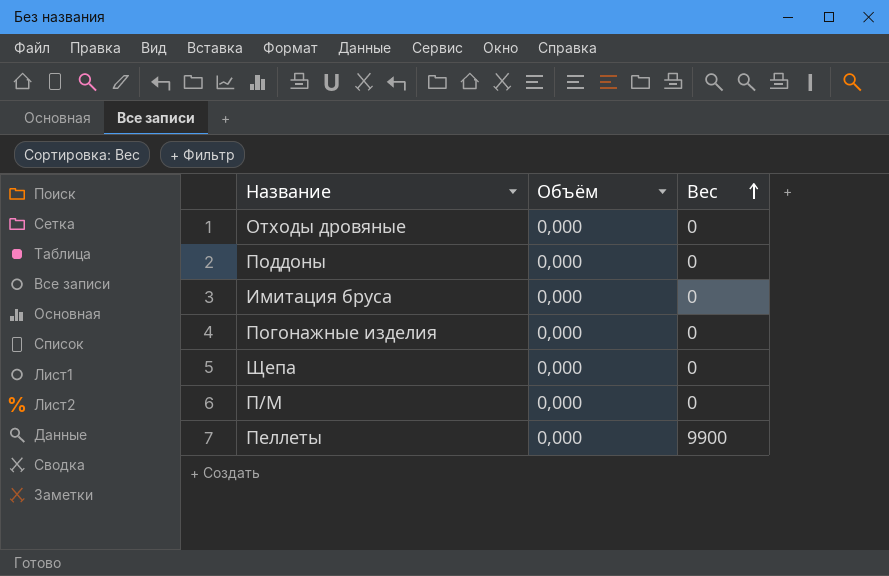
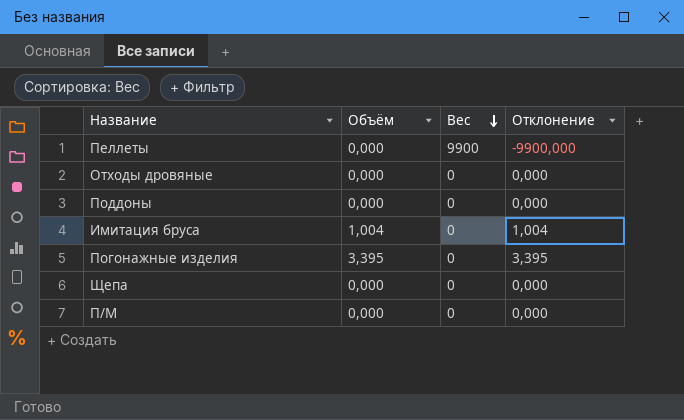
row order: Вес ascending -> Вес descending
column Отклонение | formula: none -> [Объём] - [Вес]
Имитация бруса | Объём: 0,000 -> 1,004
Погонажные изделия | Объём: 0,000 -> 3,395

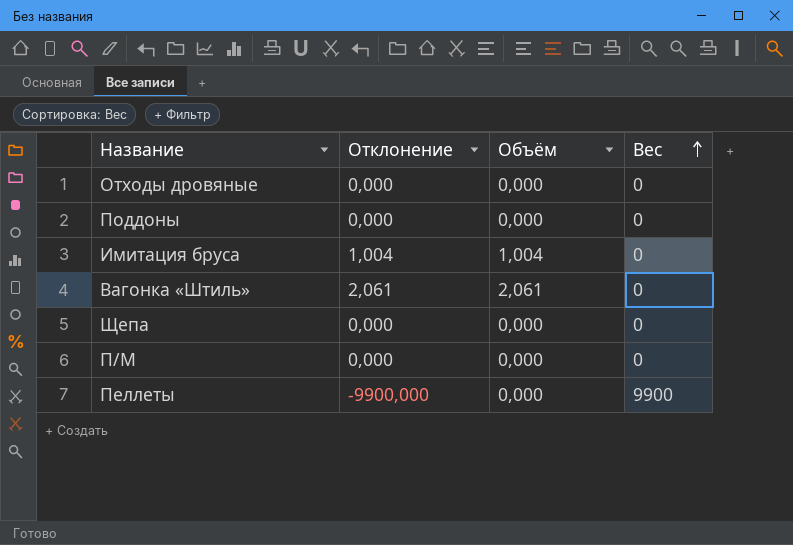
row order: Вес descending -> Вес ascending
column Отклонение | position: 4 -> 2
row Погонажные изделия: 3,395 | 0 | 3,395 -> none
row Вагонка «Штиль»: none -> 2,061 | 2,061 | 0

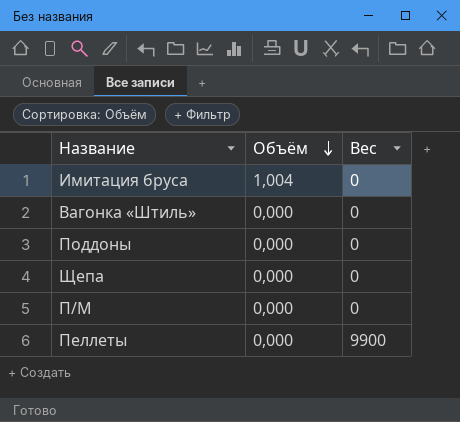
row order: Вес ascending -> Объём descending
column Отклонение | formula: [Объём] - [Вес] -> none
row Отходы дровяные: 0,000 | 0,000 | 0 -> none
Вагонка «Штиль» | Объём: 2,061 -> 0,000

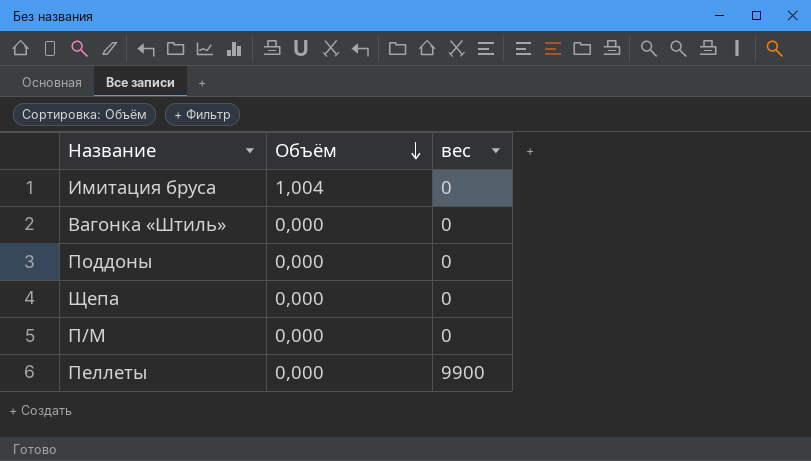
column name: Вес -> вес

